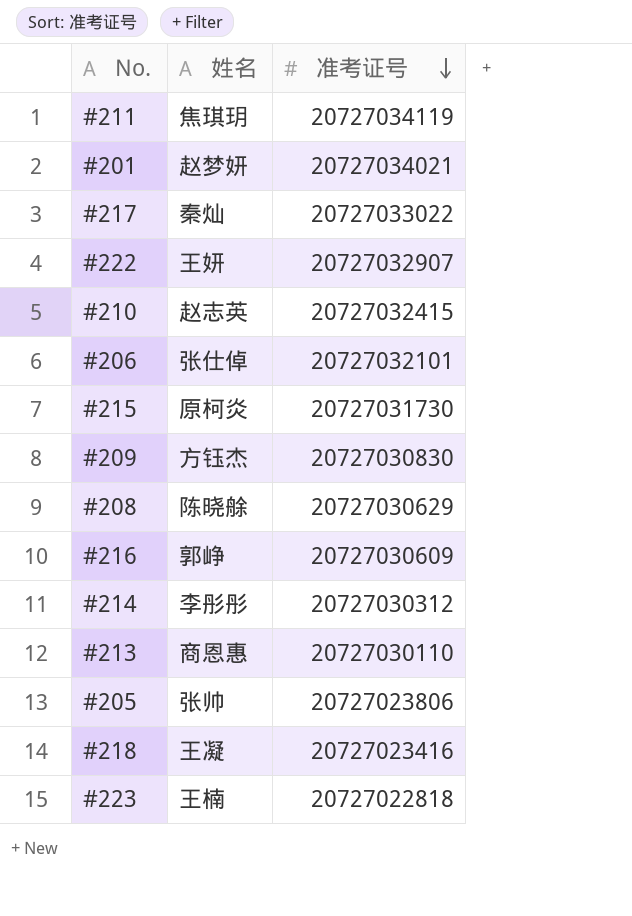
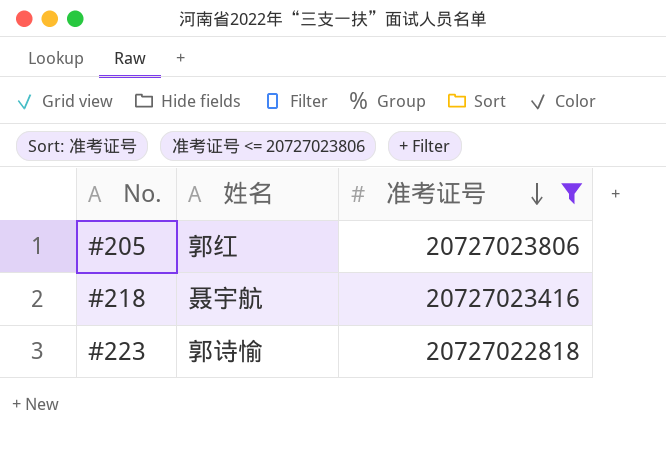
filter: none -> 准考证号 <= 20727023806
#205 | 姓名: 张帅 -> 郭红
#218 | 姓名: 王凝 -> 聂宇航
#223 | 姓名: 王楠 -> 郭诗愉

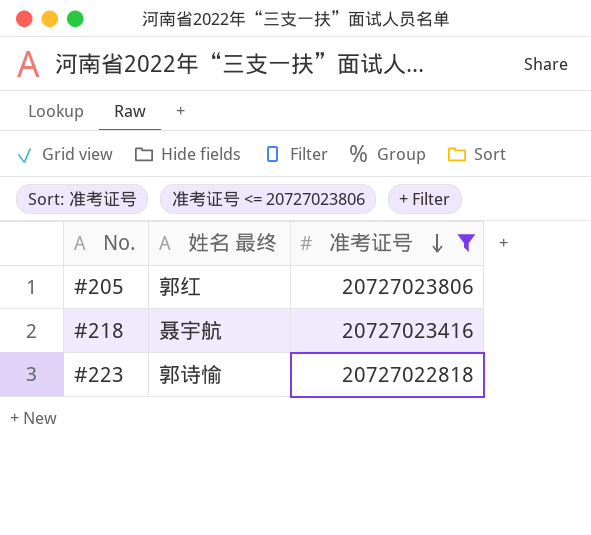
column name: 姓名 -> 姓名 最终

